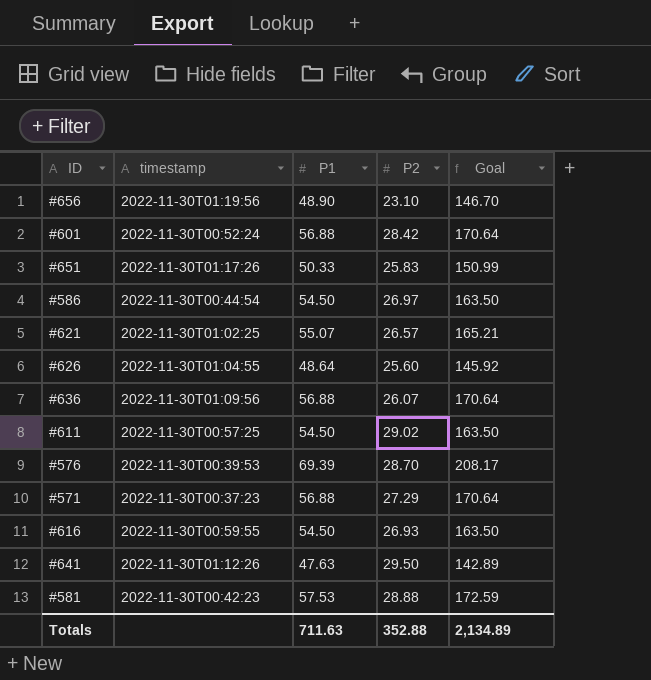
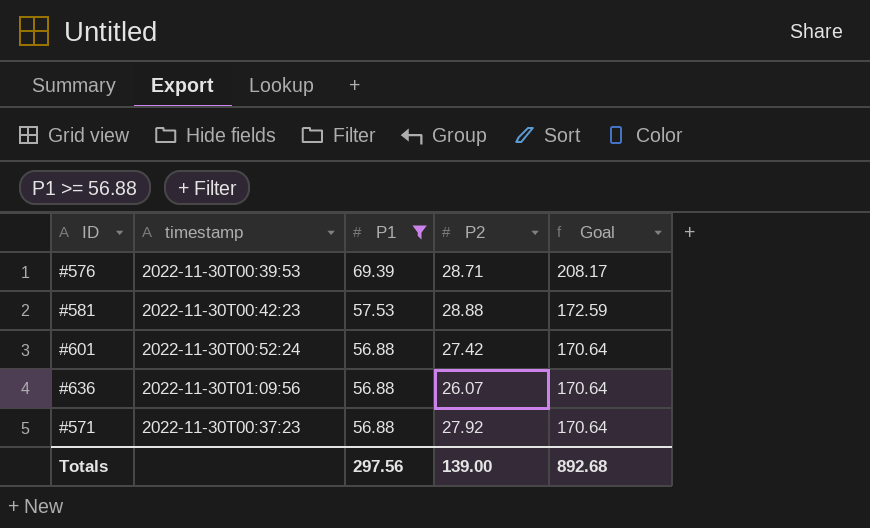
filter: none -> P1 >= 56.88
row order: none -> P1 descending
#576 | P2: 28.70 -> 28.71
#601 | P2: 28.42 -> 27.42
#571 | P2: 27.29 -> 27.92
Totals | P1: 711.63 -> 297.56
Totals | P2: 352.88 -> 139.00
Totals | Goal: 2,134.89 -> 892.68

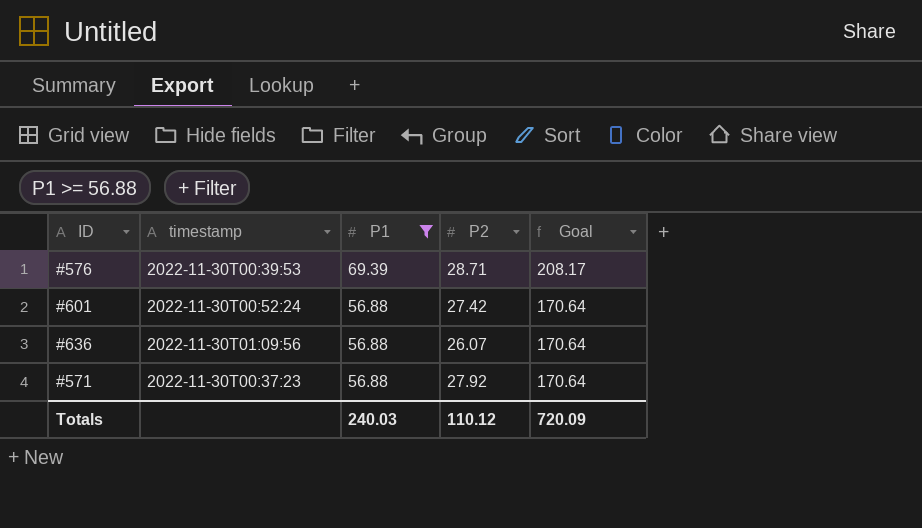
row #581: 2022-11-30T00:42:23 | 57.53 | 28.88 | 172.59 -> none
Totals | P1: 297.56 -> 240.03
Totals | P2: 139.00 -> 110.12
Totals | Goal: 892.68 -> 720.09

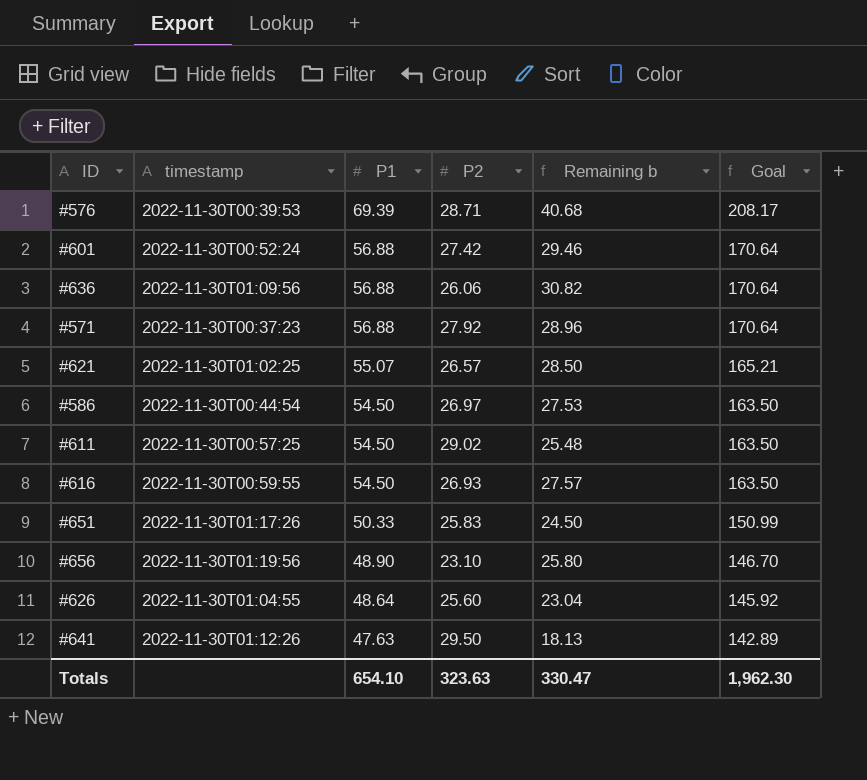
filter: P1 >= 56.88 -> none
column Remaining b | formula: none -> [P1] - [P2]
#636 | P2: 26.07 -> 26.06
Totals | P1: 240.03 -> 654.10
Totals | P2: 110.12 -> 323.63
Totals | Goal: 720.09 -> 1,962.30

